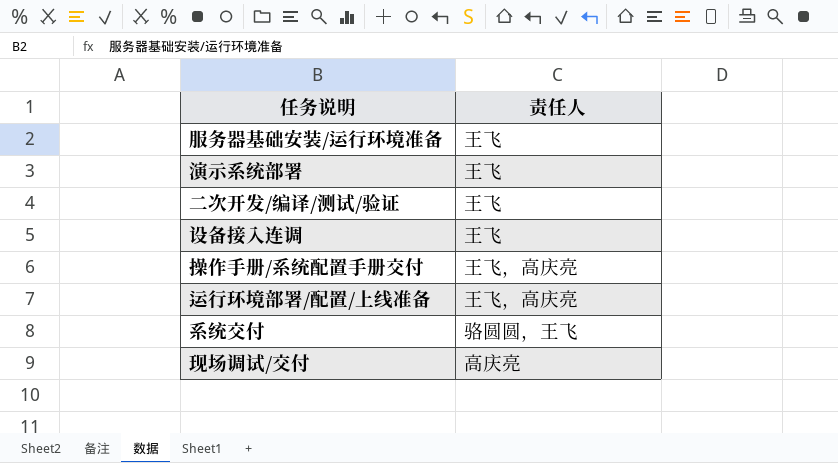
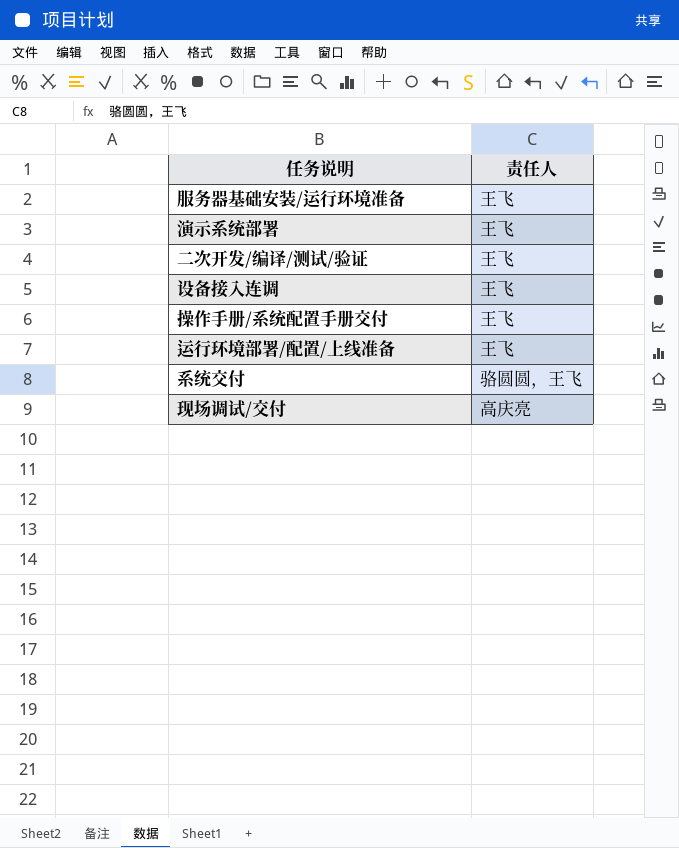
操作手册/系统配置手册交付 | 责任人: 王飞，高庆亮 -> 王飞
运行环境部署/配置/上线准备 | 责任人: 王飞，高庆亮 -> 王飞

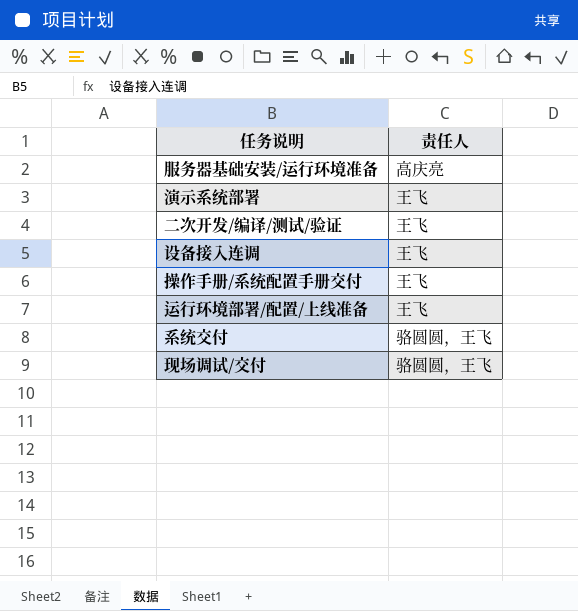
服务器基础安装/运行环境准备 | 责任人: 王飞 -> 高庆亮
现场调试/交付 | 责任人: 高庆亮 -> 骆圆圆，王飞

